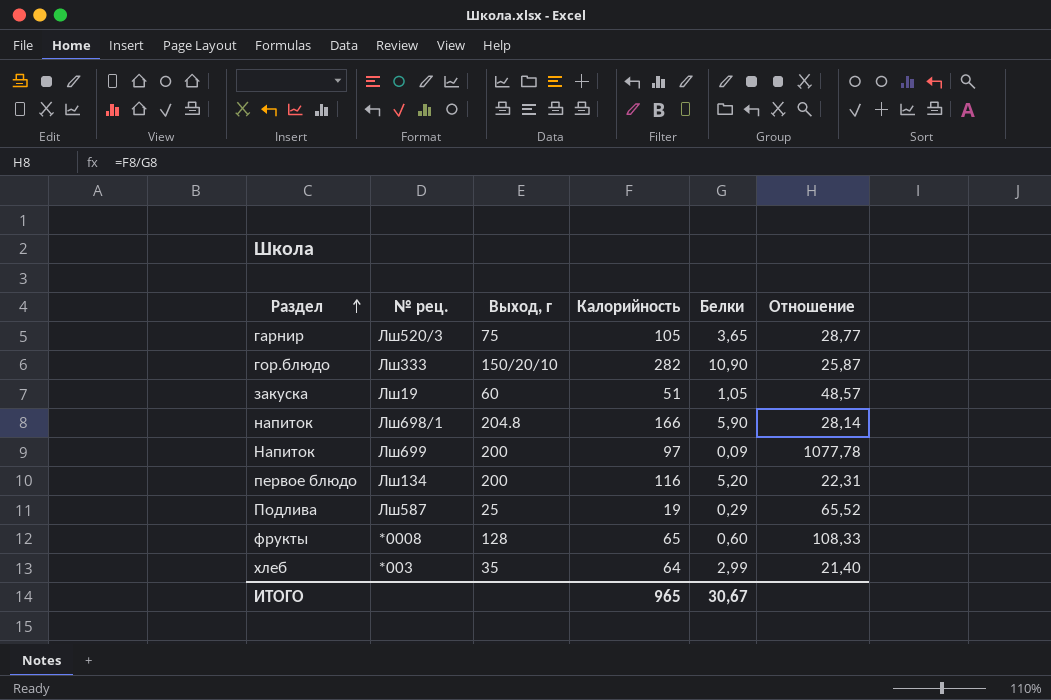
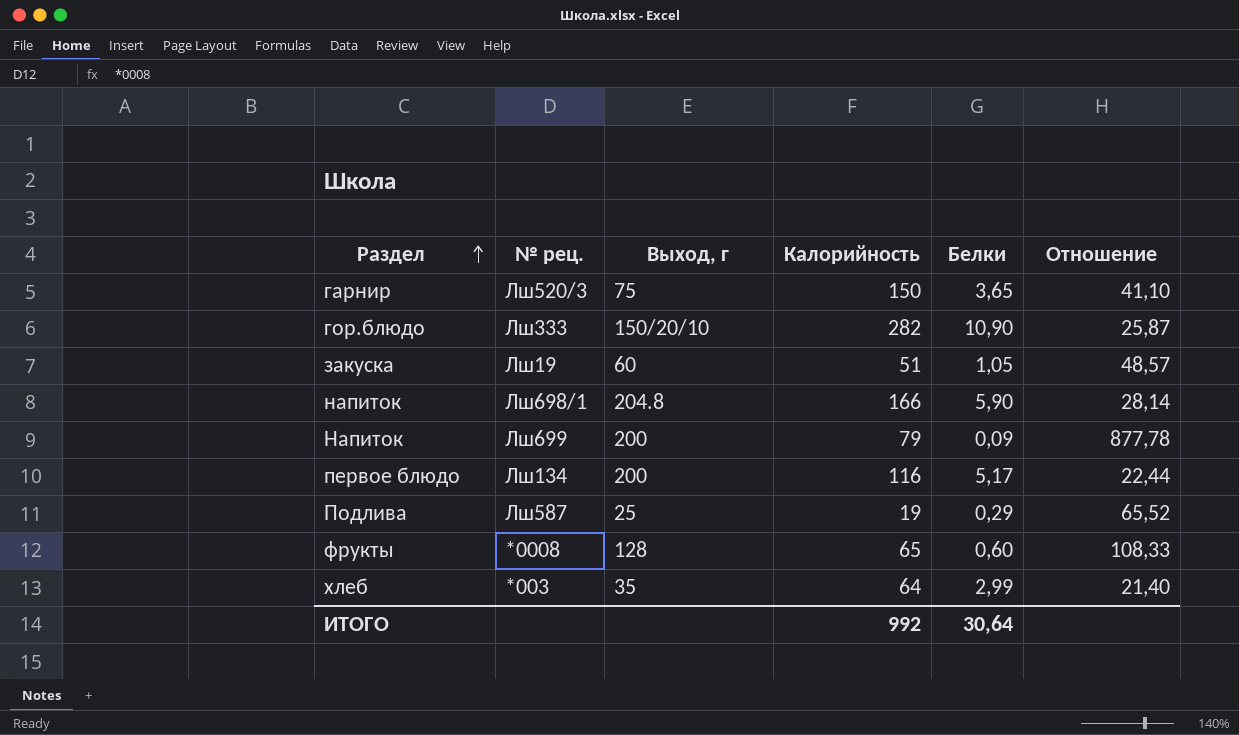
гарнир | Калорийность: 105 -> 150
гарнир | Отношение: 28,77 -> 41,10
Напиток | Калорийность: 97 -> 79
Напиток | Отношение: 1077,78 -> 877,78
первое блюдо | Белки: 5,20 -> 5,17
первое блюдо | Отношение: 22,31 -> 22,44
ИТОГО | Калорийность: 965 -> 992
ИТОГО | Белки: 30,67 -> 30,64

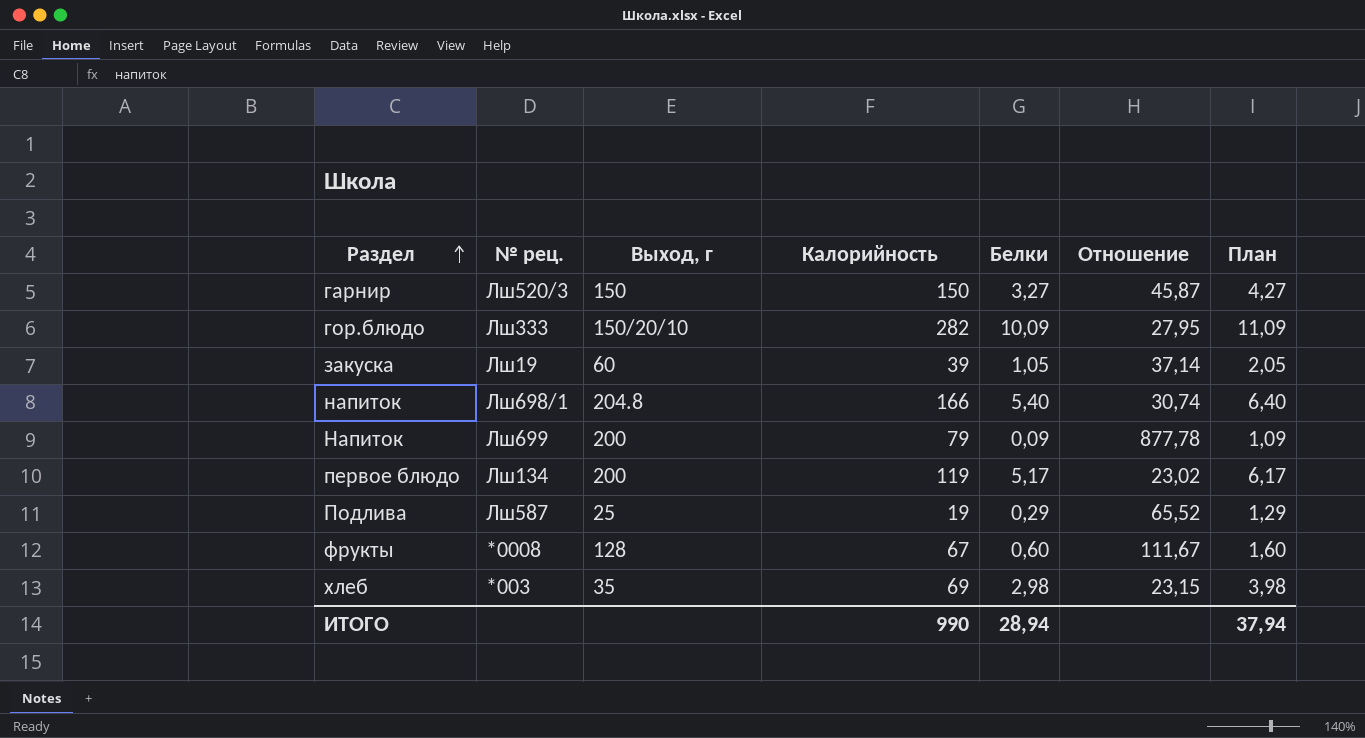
column План | formula: none -> [Белки] + 1
гарнир | Выход, г: 75 -> 150
гарнир | Белки: 3,65 -> 3,27
гарнир | Отношение: 41,10 -> 45,87
гор.блюдо | Белки: 10,90 -> 10,09
гор.блюдо | Отношение: 25,87 -> 27,95
закуска | Калорийность: 51 -> 39
закуска | Отношение: 48,57 -> 37,14
напиток | Белки: 5,90 -> 5,40
напиток | Отношение: 28,14 -> 30,74
первое блюдо | Калорийность: 116 -> 119
первое блюдо | Отношение: 22,44 -> 23,02
фрукты | Калорийность: 65 -> 67
фрукты | Отношение: 108,33 -> 111,67
хлеб | Калорийность: 64 -> 69
хлеб | Белки: 2,99 -> 2,98
хлеб | Отношение: 21,40 -> 23,15
ИТОГО | Калорийность: 992 -> 990
ИТОГО | Белки: 30,64 -> 28,94

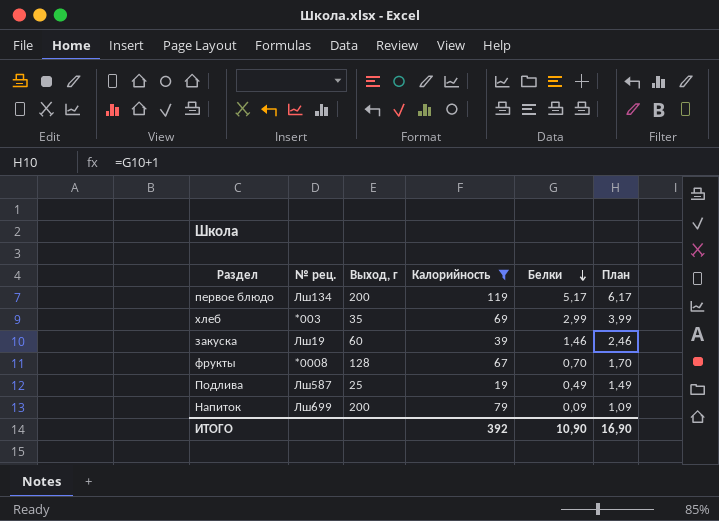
filter: none -> Калорийность <= 119
row order: Раздел ascending -> Белки descending
column Отношение | formula: [Калорийность] / [Белки] -> none
хлеб | Белки: 2,98 -> 2,99
хлеб | План: 3,98 -> 3,99
закуска | Белки: 1,05 -> 1,46
закуска | План: 2,05 -> 2,46
фрукты | Белки: 0,60 -> 0,70
фрукты | План: 1,60 -> 1,70
Подлива | Белки: 0,29 -> 0,49
Подлива | План: 1,29 -> 1,49
ИТОГО | Калорийность: 990 -> 392
ИТОГО | Белки: 28,94 -> 10,90
ИТОГО | План: 37,94 -> 16,90

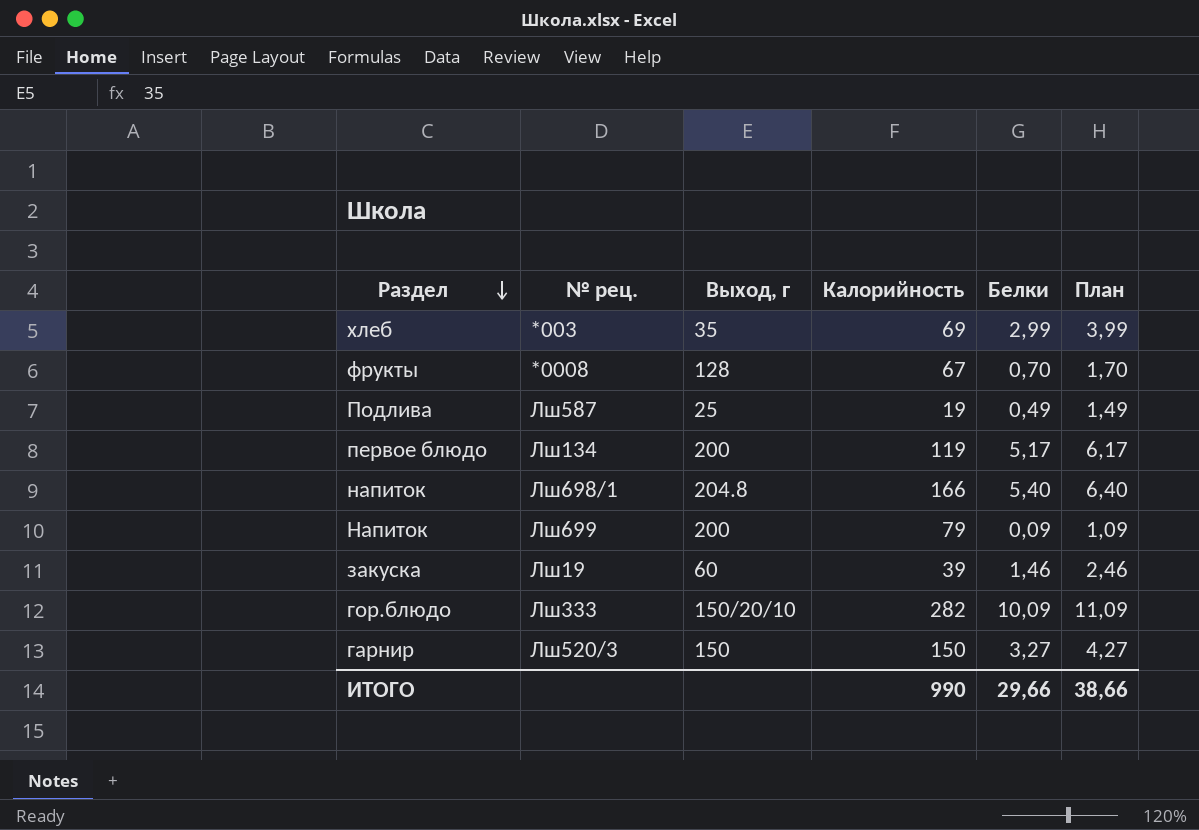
filter: Калорийность <= 119 -> none
row order: Белки descending -> Раздел descending
ИТОГО | Калорийность: 392 -> 990
ИТОГО | Белки: 10,90 -> 29,66
ИТОГО | План: 16,90 -> 38,66

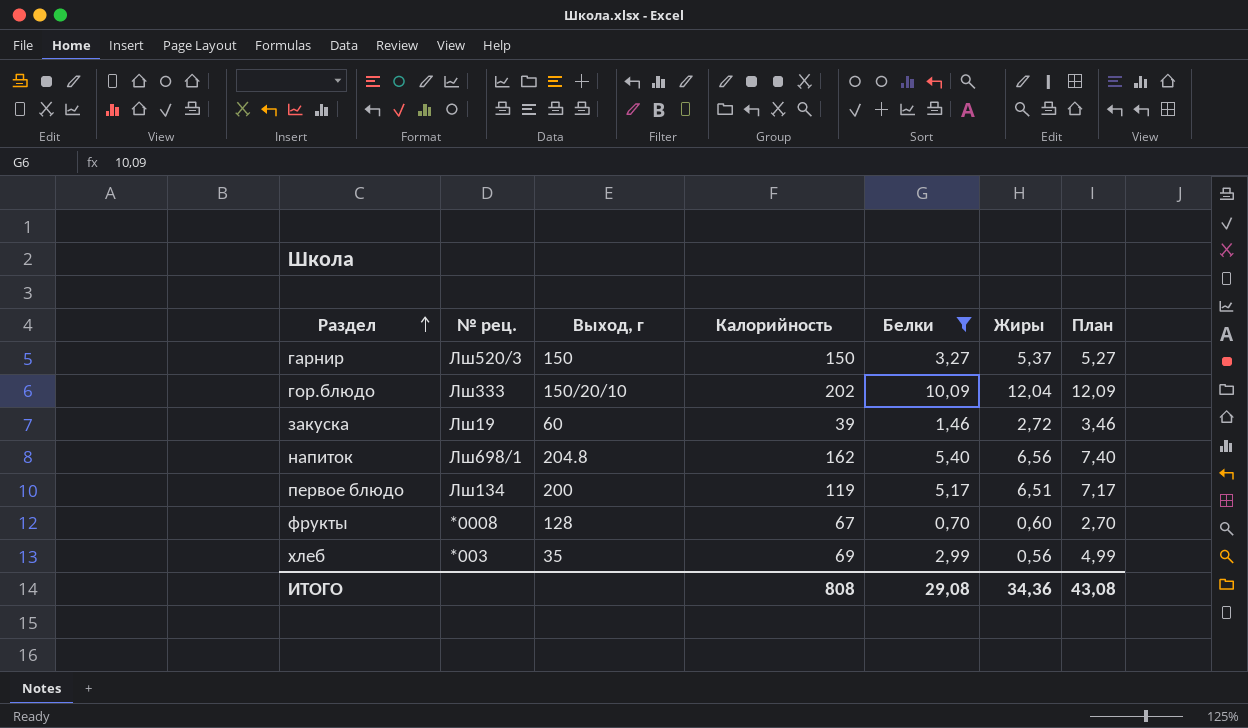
filter: none -> Белки >= 0,70
row order: Раздел descending -> Раздел ascending
column Жиры | position: none -> 6
column План | formula: [Белки] + 1 -> [Белки] + 2
гор.блюдо | Калорийность: 282 -> 202
напиток | Калорийность: 166 -> 162
ИТОГО | Калорийность: 990 -> 808
ИТОГО | Белки: 29,66 -> 29,08
ИТОГО | План: 38,66 -> 43,08

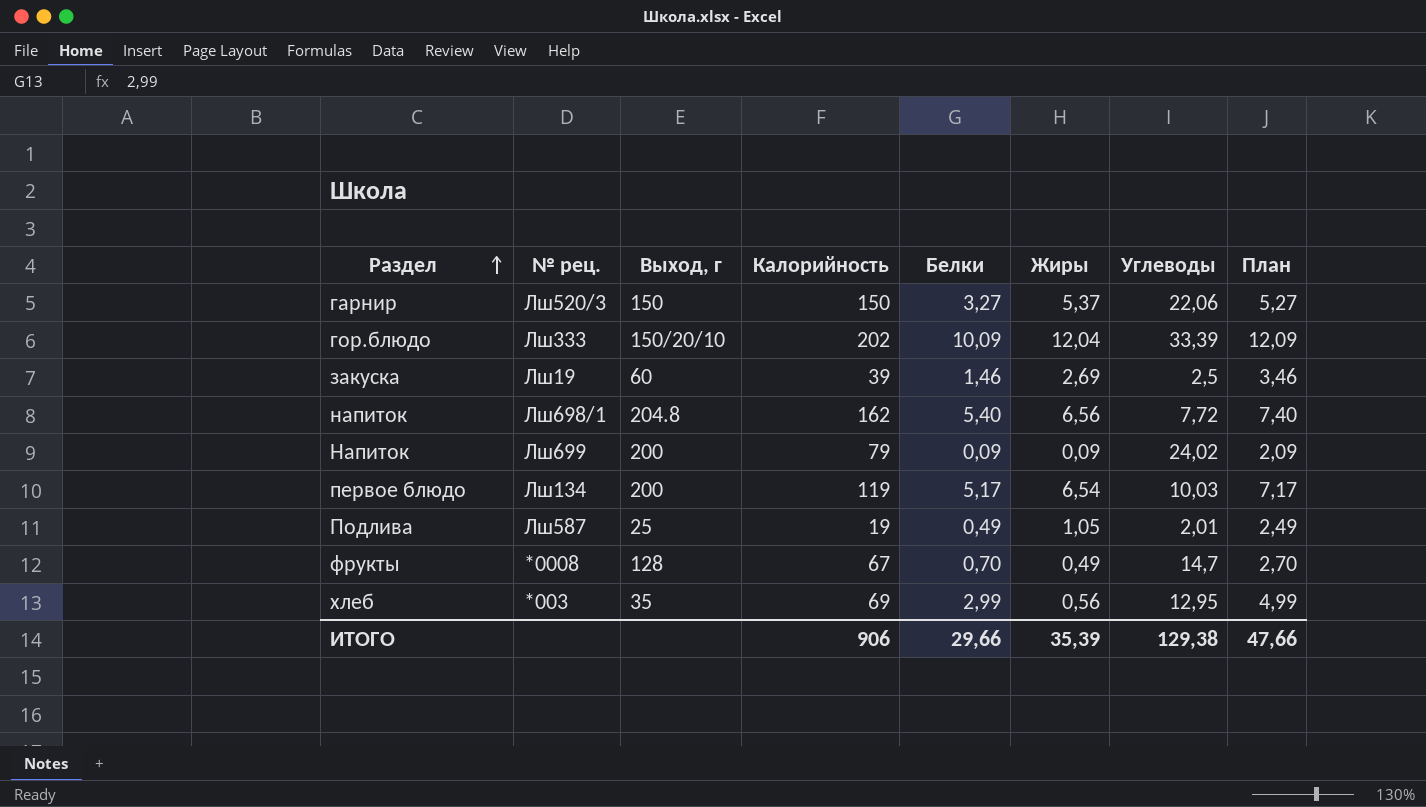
filter: Белки >= 0,70 -> none
column Углеводы | position: none -> 7
закуска | Жиры: 2,72 -> 2,69
первое блюдо | Жиры: 6,51 -> 6,54
фрукты | Жиры: 0,60 -> 0,49
ИТОГО | Калорийность: 808 -> 906
ИТОГО | Белки: 29,08 -> 29,66
ИТОГО | Жиры: 34,36 -> 35,39
ИТОГО | План: 43,08 -> 47,66

